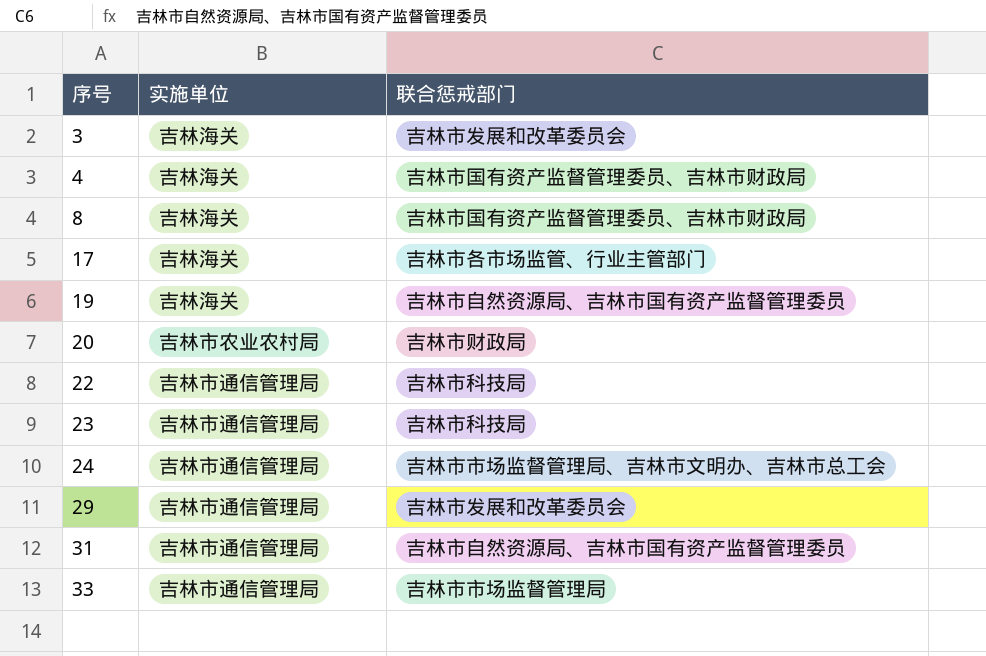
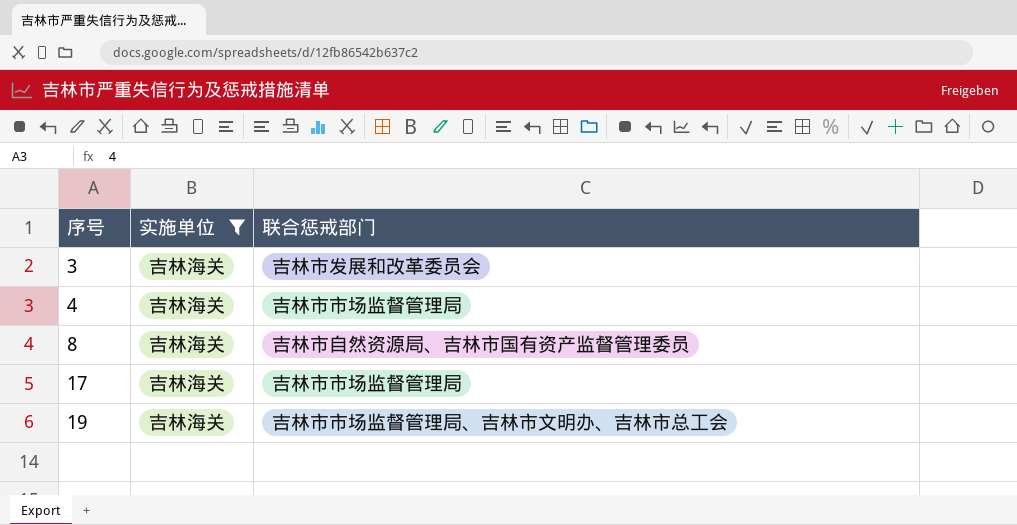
filter: none -> 实施单位 = 吉林海关
4 | 联合惩戒部门: 吉林市国有资产监督管理委员、吉林市财政局 -> 吉林市市场监督管理局
8 | 联合惩戒部门: 吉林市国有资产监督管理委员、吉林市财政局 -> 吉林市自然资源局、吉林市国有资产监督管理委员
17 | 联合惩戒部门: 吉林市各市场监管、行业主管部门 -> 吉林市市场监督管理局
19 | 联合惩戒部门: 吉林市自然资源局、吉林市国有资产监督管理委员 -> 吉林市市场监督管理局、吉林市文明办、吉林市总工会

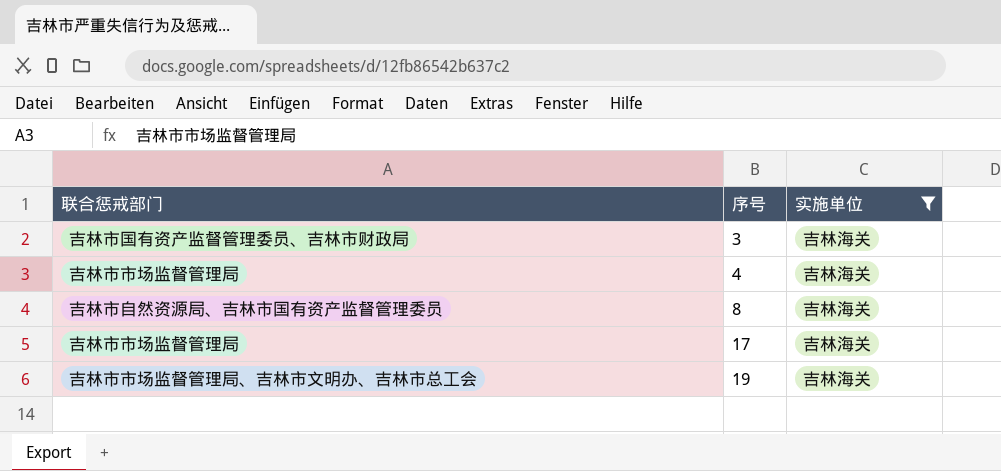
column 联合惩戒部门 | position: 3 -> 1
3 | 联合惩戒部门: 吉林市发展和改革委员会 -> 吉林市国有资产监督管理委员、吉林市财政局

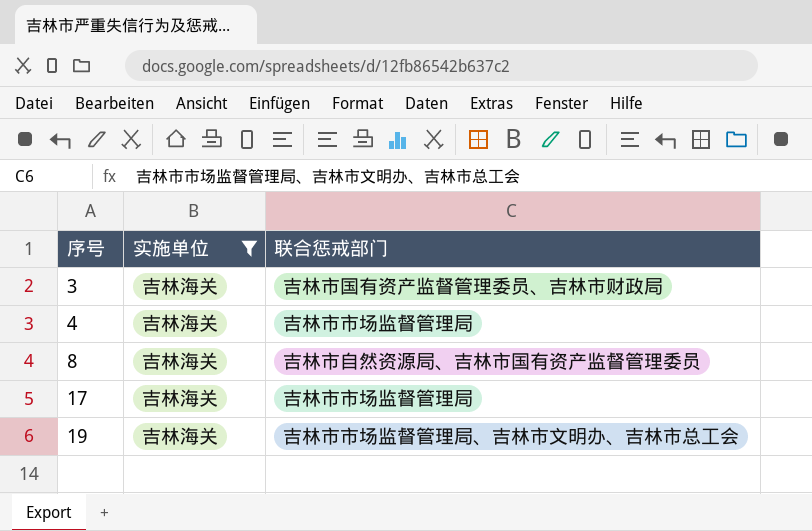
column 联合惩戒部门 | position: 1 -> 3

